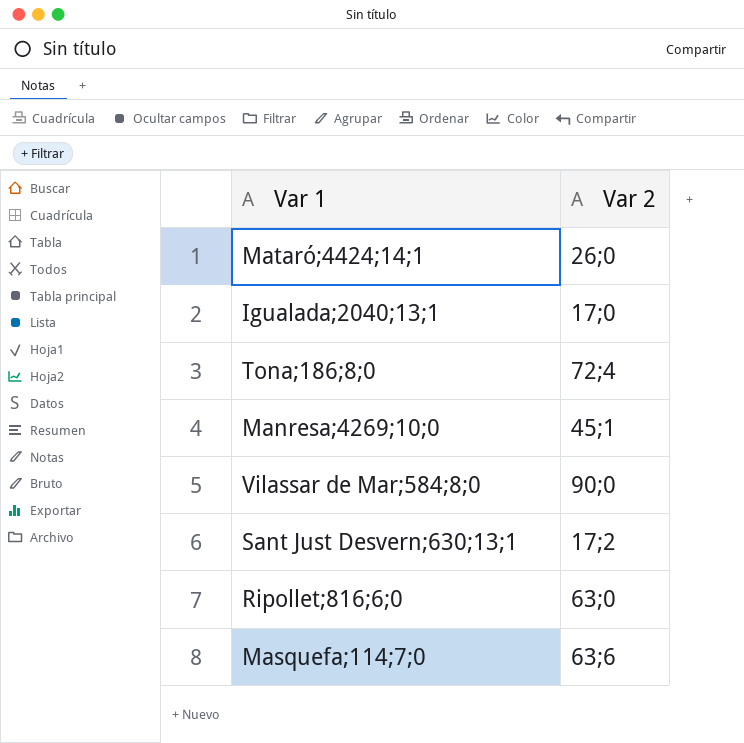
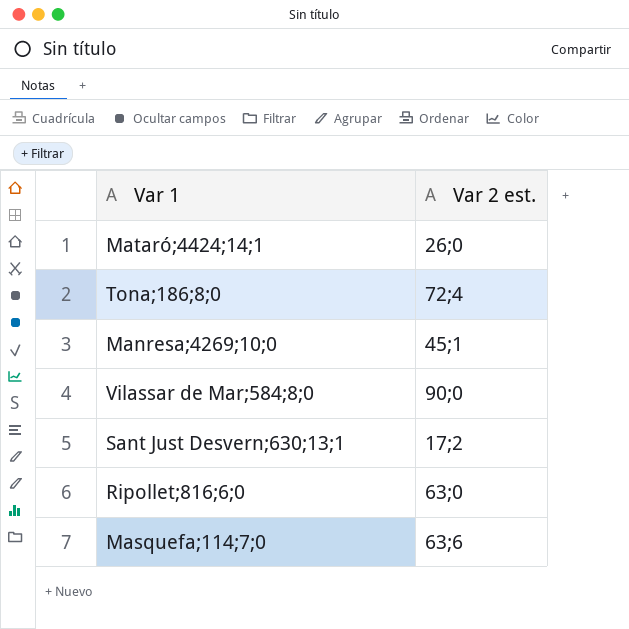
column name: Var 2 -> Var 2 est.
row Igualada;2040;13;1: 17;0 -> none

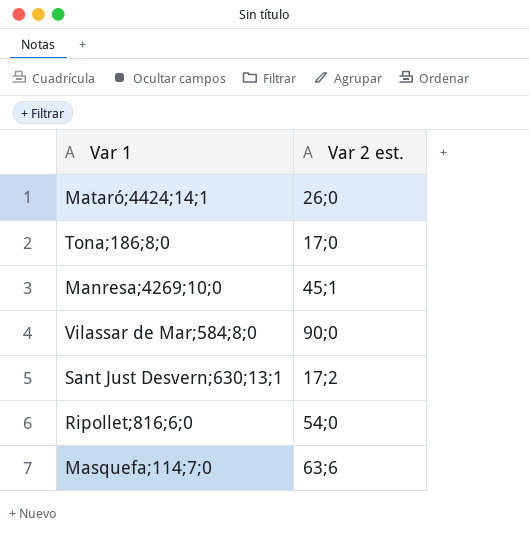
Tona;186;8;0 | Var 2 est.: 72;4 -> 17;0
Ripollet;816;6;0 | Var 2 est.: 63;0 -> 54;0

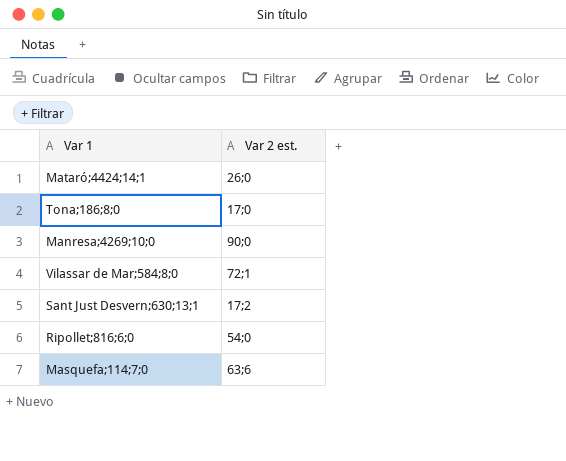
Manresa;4269;10;0 | Var 2 est.: 45;1 -> 90;0
Vilassar de Mar;584;8;0 | Var 2 est.: 90;0 -> 72;1

